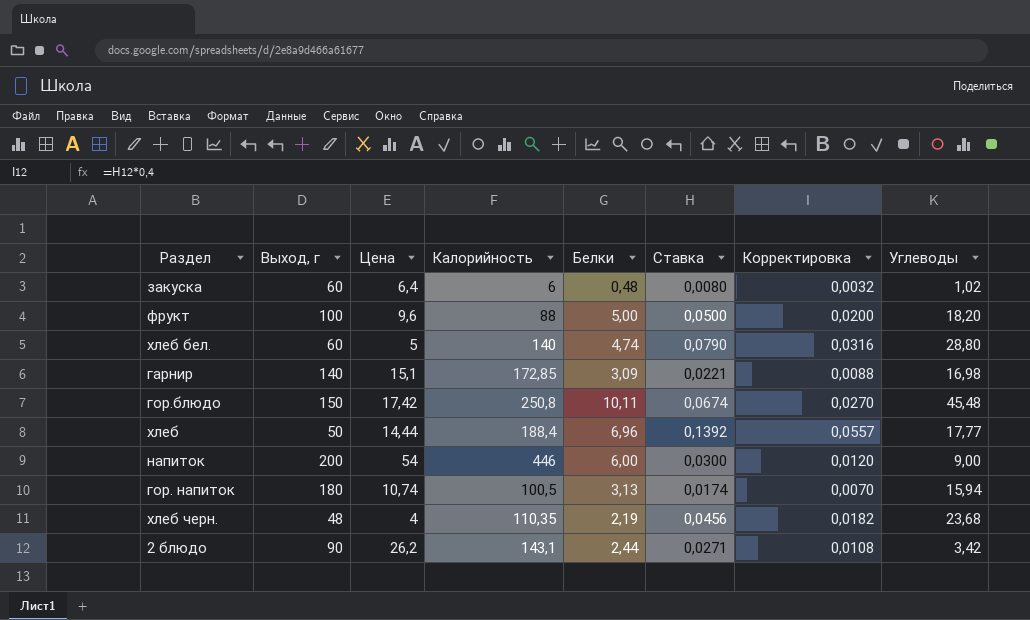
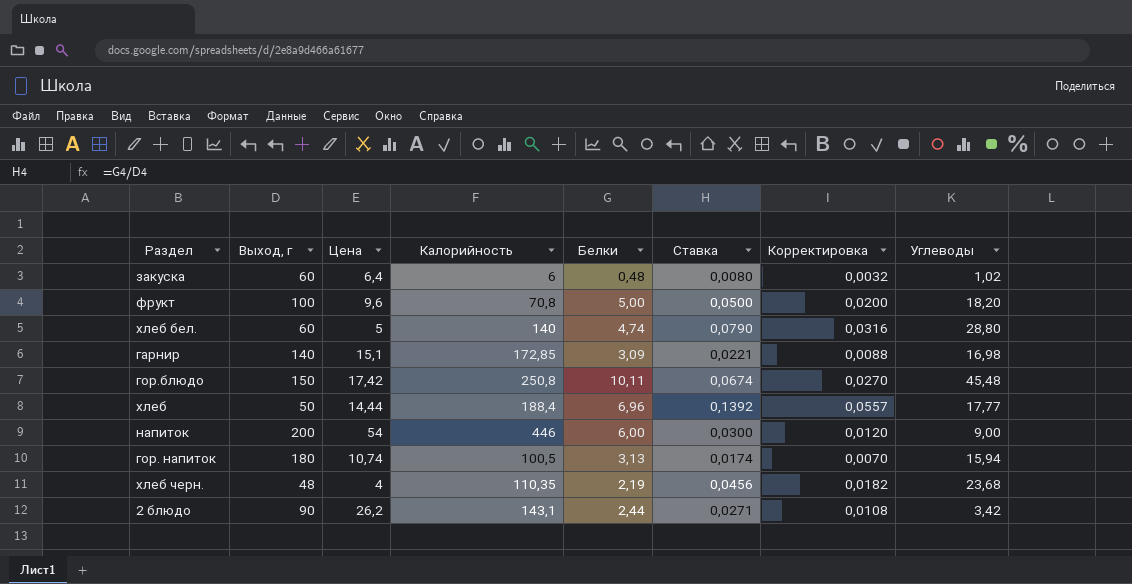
фрукт | Калорийность: 88 -> 70,8

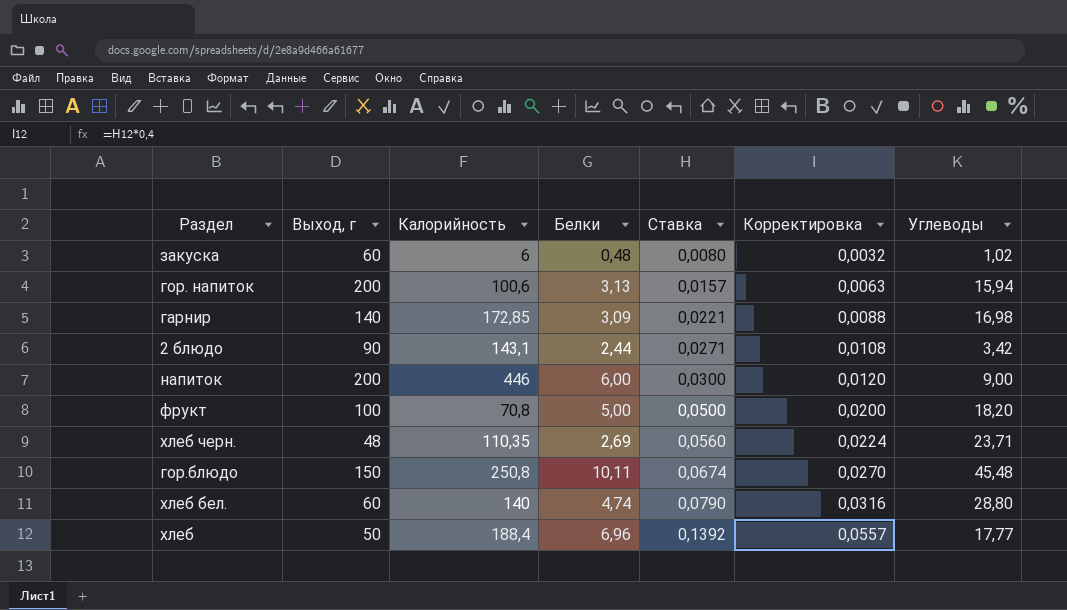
row order: none -> Ставка ascending
column Цена | position: 3 -> none
гор. напиток | Выход, г: 180 -> 200
гор. напиток | Калорийность: 100,5 -> 100,6
гор. напиток | Ставка: 0,0174 -> 0,0157
гор. напиток | Корректировка: 0,0070 -> 0,0063
хлеб черн. | Белки: 2,19 -> 2,69
хлеб черн. | Ставка: 0,0456 -> 0,0560
хлеб черн. | Корректировка: 0,0182 -> 0,0224
хлеб черн. | Углеводы: 23,68 -> 23,71

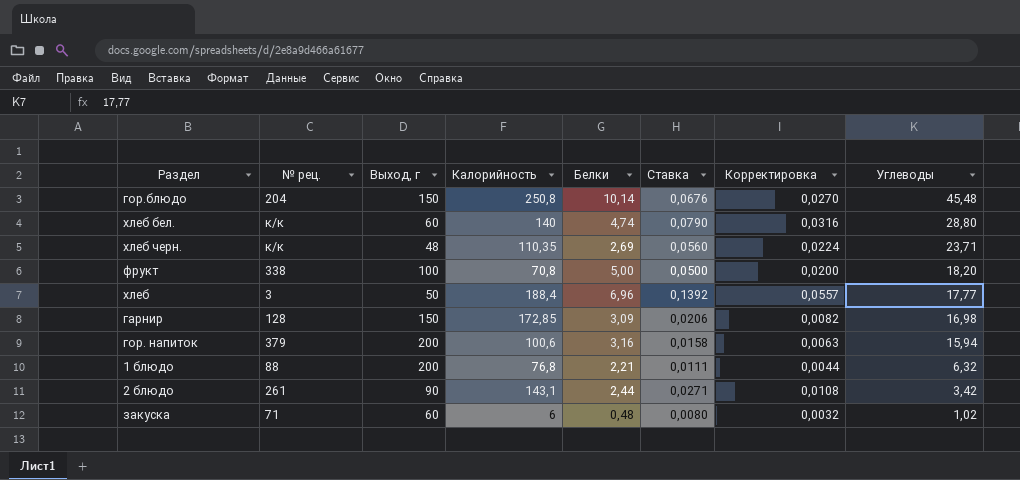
row order: Ставка ascending -> Углеводы descending
column № рец. | position: none -> 2
row напиток: 200 | 446 | 6,00 | 0,0300 | 0,0120 | 9,00 -> none
гор.блюдо | Белки: 10,11 -> 10,14
гор.блюдо | Ставка: 0,0674 -> 0,0676
гарнир | Выход, г: 140 -> 150
гарнир | Ставка: 0,0221 -> 0,0206
гарнир | Корректировка: 0,0088 -> 0,0082
гор. напиток | Белки: 3,13 -> 3,16
гор. напиток | Ставка: 0,0157 -> 0,0158
row 1 блюдо: none -> 88 | 200 | 76,8 | 2,21 | 0,0111 | 0,0044 | 6,32

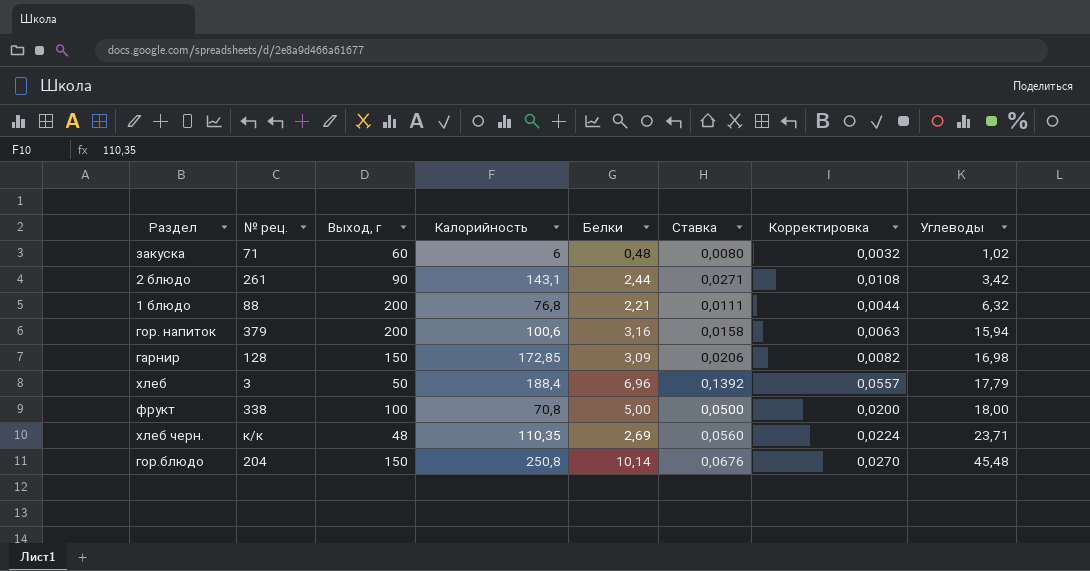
row order: Углеводы descending -> Углеводы ascending
row хлеб бел.: к/к | 60 | 140 | 4,74 | 0,0790 | 0,0316 | 28,80 -> none
хлеб | Углеводы: 17,77 -> 17,79
фрукт | Углеводы: 18,20 -> 18,00

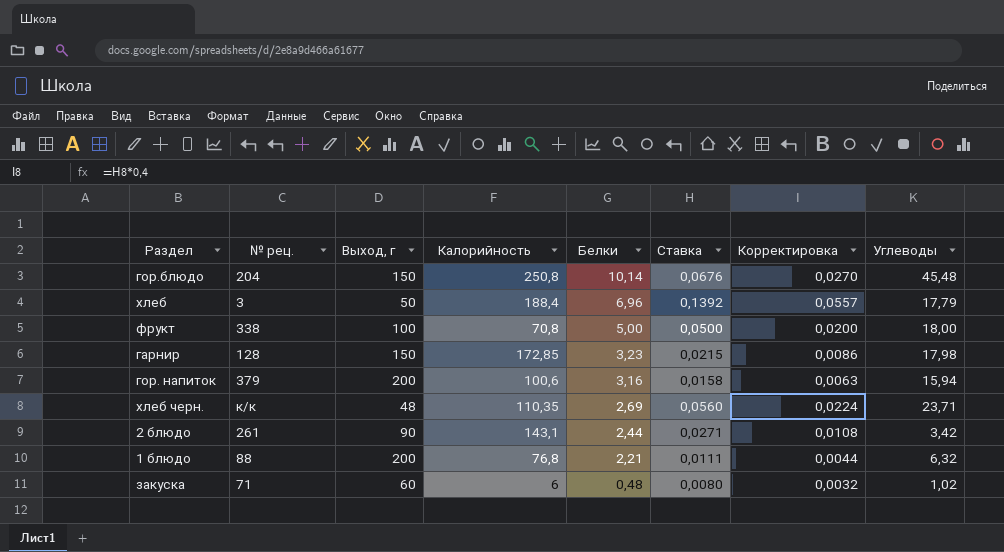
row order: Углеводы ascending -> Белки descending
гарнир | Белки: 3,09 -> 3,23
гарнир | Ставка: 0,0206 -> 0,0215
гарнир | Корректировка: 0,0082 -> 0,0086
гарнир | Углеводы: 16,98 -> 17,98

